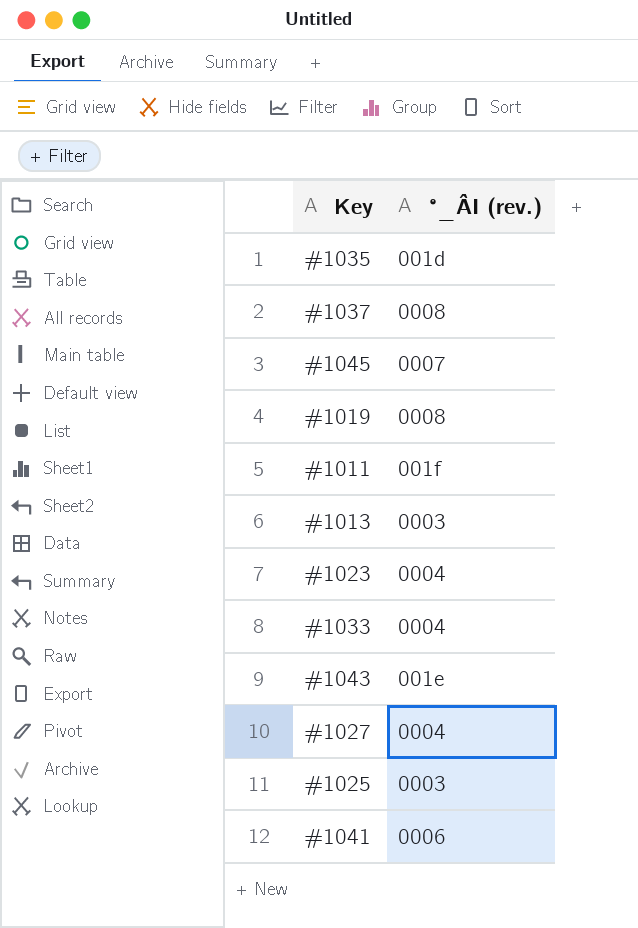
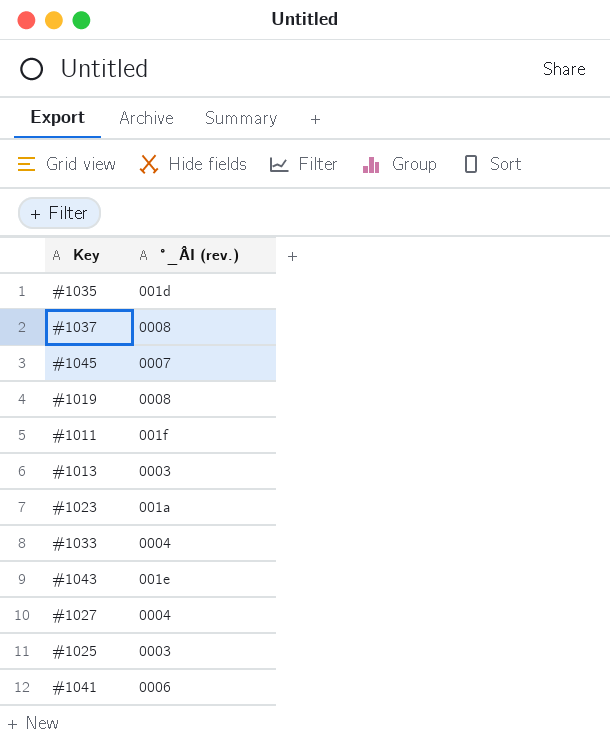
#1023 | °_ÂI (rev.): 0004 -> 001a

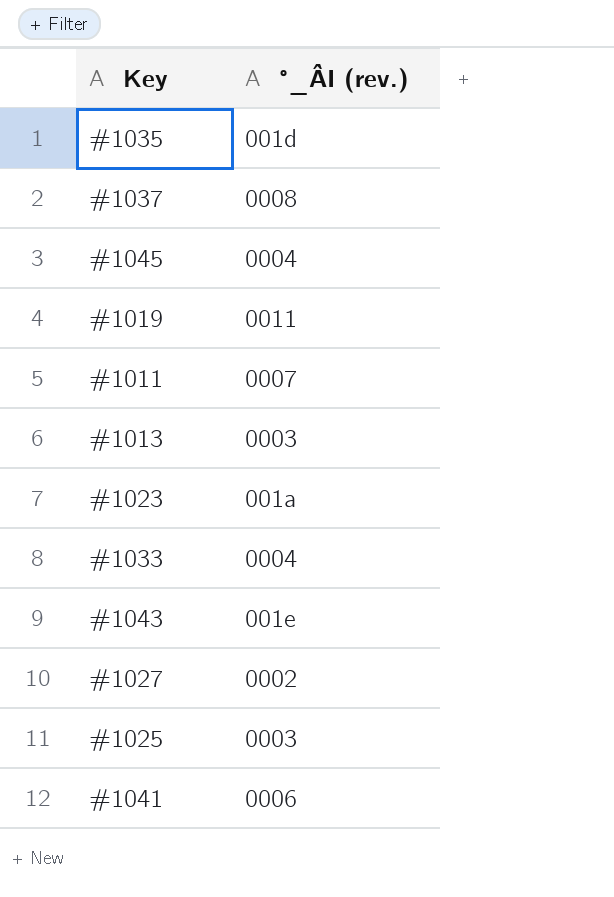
#1045 | °_ÂI (rev.): 0007 -> 0004
#1019 | °_ÂI (rev.): 0008 -> 0011
#1011 | °_ÂI (rev.): 001f -> 0007
#1027 | °_ÂI (rev.): 0004 -> 0002

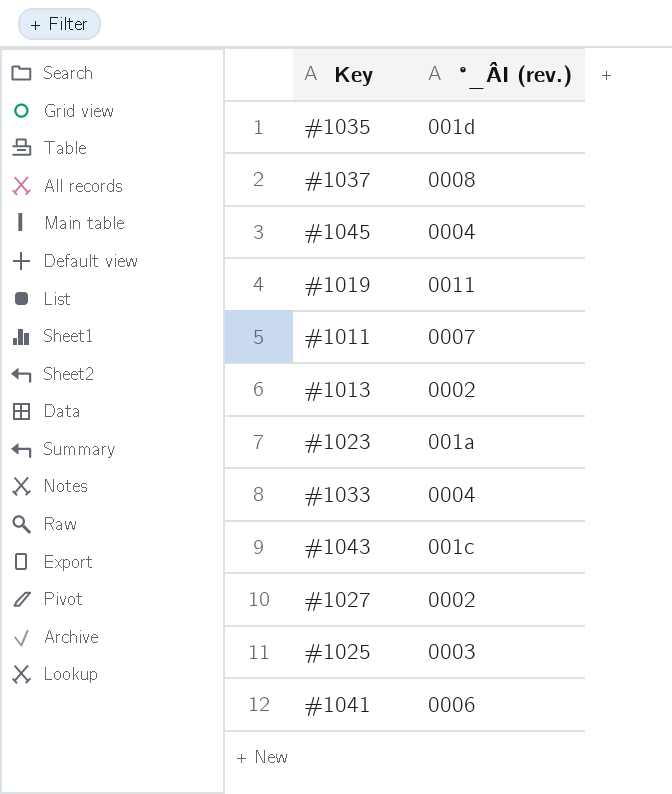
#1013 | °_ÂI (rev.): 0003 -> 0002
#1043 | °_ÂI (rev.): 001e -> 001c

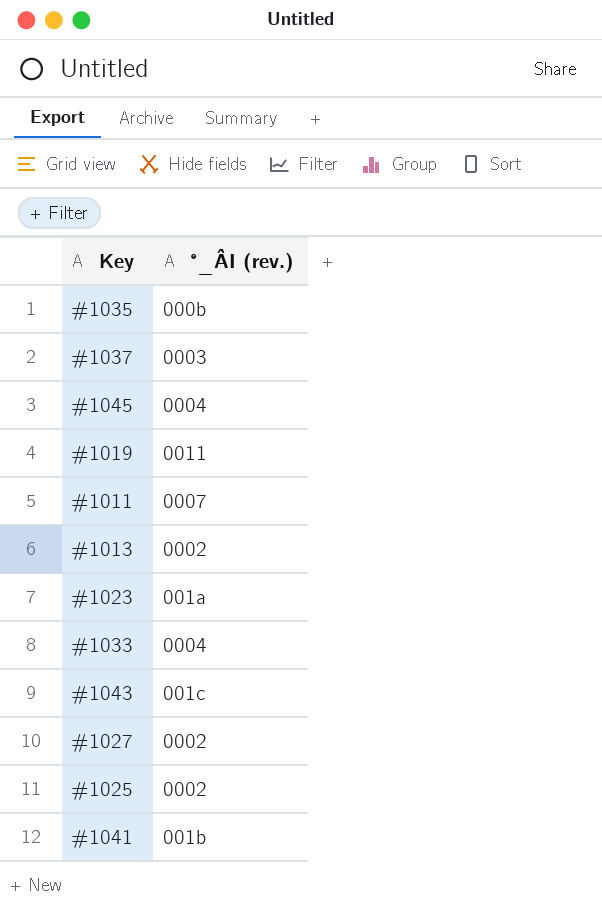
#1035 | °_ÂI (rev.): 001d -> 000b
#1037 | °_ÂI (rev.): 0008 -> 0003
#1025 | °_ÂI (rev.): 0003 -> 0002
#1041 | °_ÂI (rev.): 0006 -> 001b

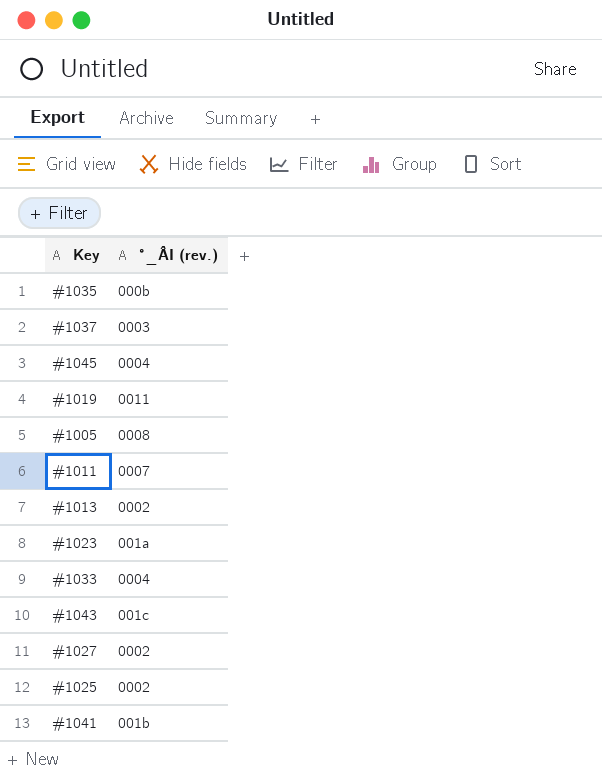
row #1005: none -> 0008

